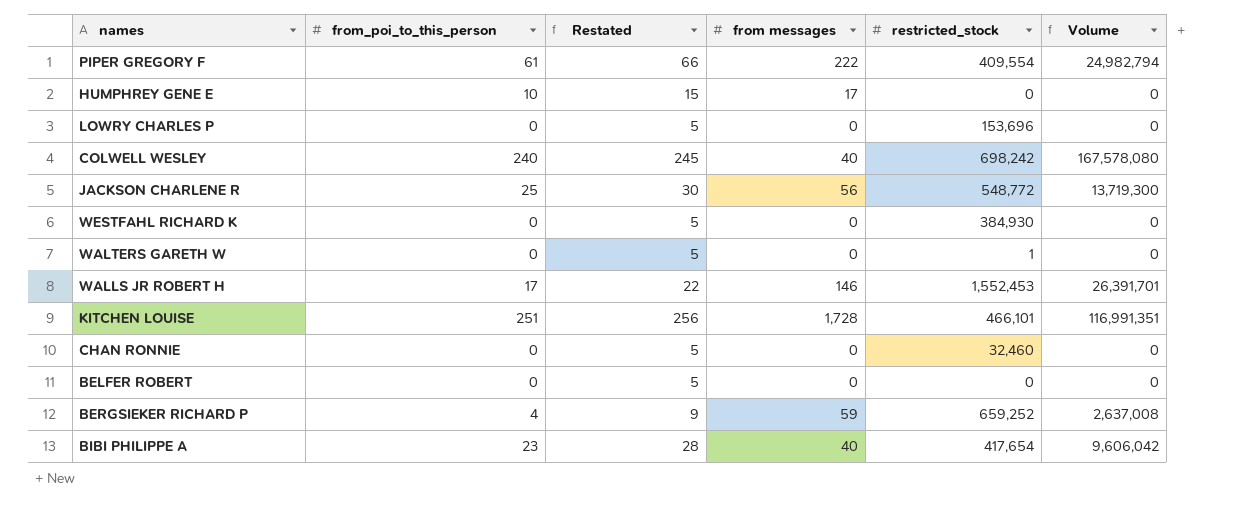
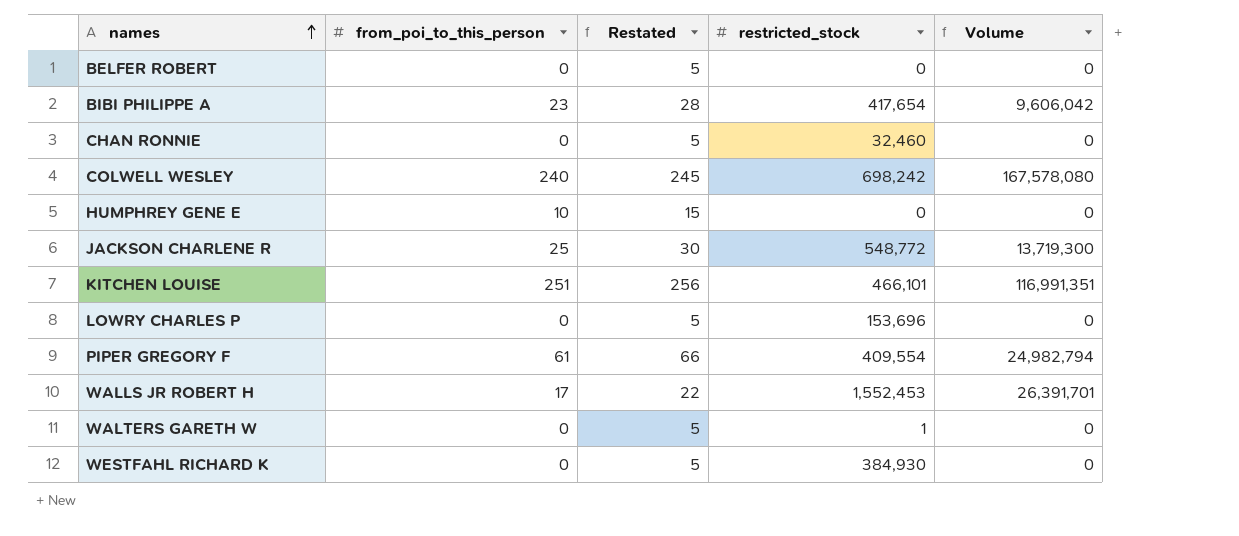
row order: none -> names ascending
column from messages | position: 4 -> none
row BERGSIEKER RICHARD P: 4 | 9 | 59 | 659,252 | 2,637,008 -> none

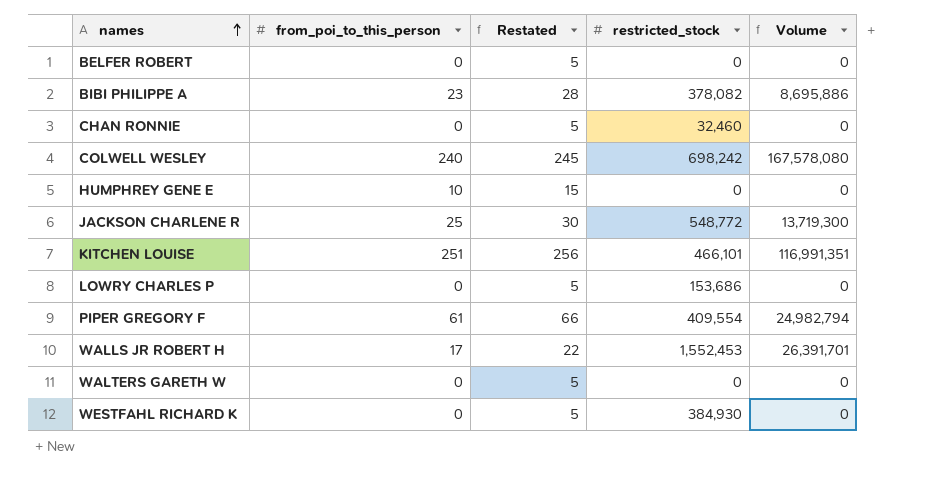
BIBI PHILIPPE A | restricted_stock: 417,654 -> 378,082
BIBI PHILIPPE A | Volume: 9,606,042 -> 8,695,886
LOWRY CHARLES P | restricted_stock: 153,696 -> 153,686
WALTERS GARETH W | restricted_stock: 1 -> 0

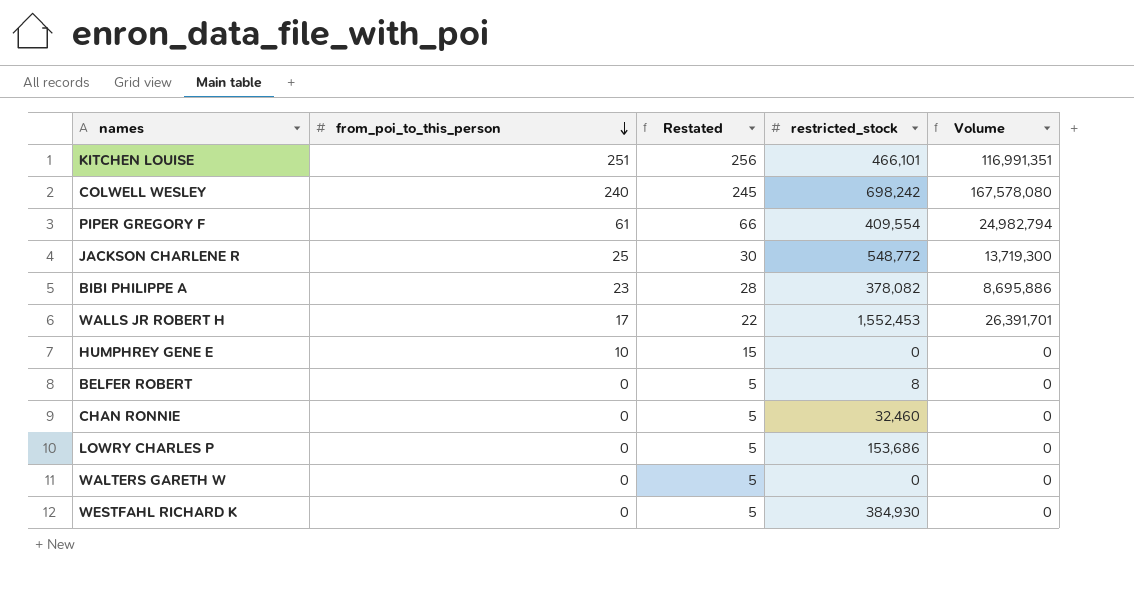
row order: names ascending -> from_poi_to_this_person descending
BELFER ROBERT | restricted_stock: 0 -> 8

